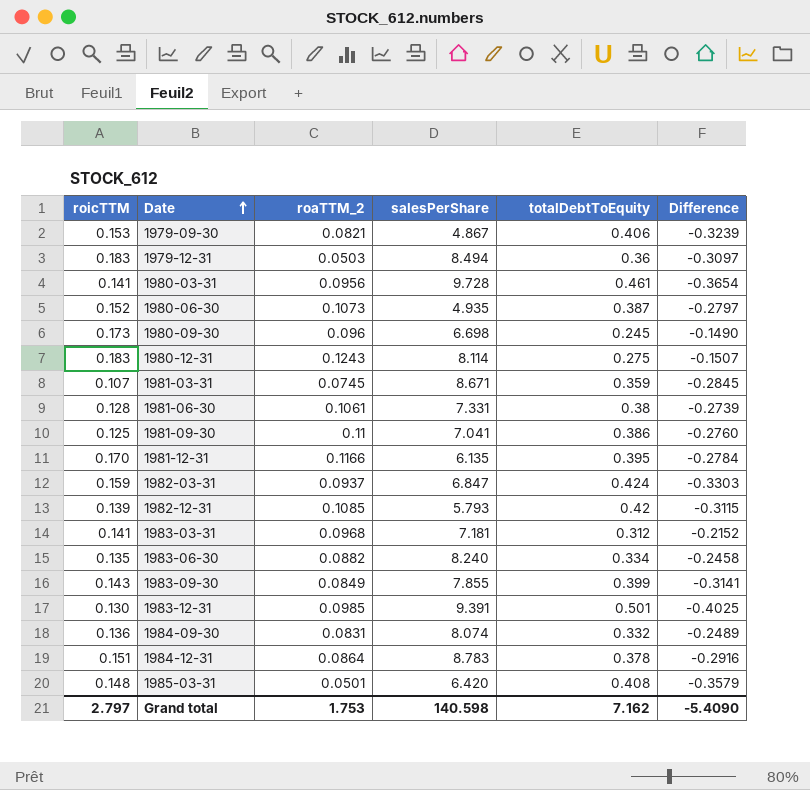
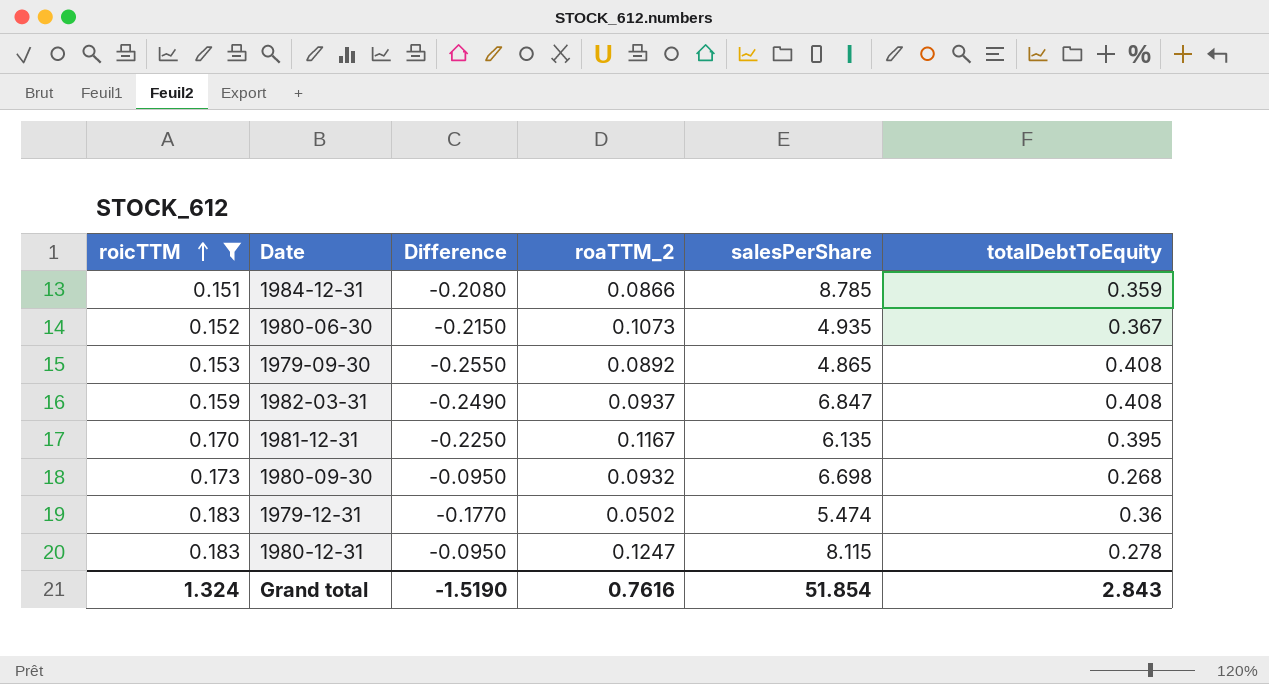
filter: none -> roicTTM >= 0.151
row order: Date ascending -> roicTTM ascending
column Difference | formula: [roaTTM_2] - [totalDebtToEquity] -> [roicTTM] - [totalDebtToEquity]
column Difference | position: 6 -> 3
1984-12-31 | roaTTM_2: 0.0864 -> 0.0866
1984-12-31 | salesPerShare: 8.783 -> 8.785
1984-12-31 | totalDebtToEquity: 0.378 -> 0.359
1980-06-30 | totalDebtToEquity: 0.387 -> 0.367
1979-09-30 | roaTTM_2: 0.0821 -> 0.0892
1979-09-30 | salesPerShare: 4.867 -> 4.865
1979-09-30 | totalDebtToEquity: 0.406 -> 0.408
1982-03-31 | totalDebtToEquity: 0.424 -> 0.408
1981-12-31 | roaTTM_2: 0.1166 -> 0.1167
1980-09-30 | roaTTM_2: 0.096 -> 0.0932
1980-09-30 | totalDebtToEquity: 0.245 -> 0.268
1979-12-31 | roaTTM_2: 0.0503 -> 0.0502
1979-12-31 | salesPerShare: 8.494 -> 5.474
1980-12-31 | roaTTM_2: 0.1243 -> 0.1247
1980-12-31 | salesPerShare: 8.114 -> 8.115
1980-12-31 | totalDebtToEquity: 0.275 -> 0.278
Grand total | roicTTM: 2.797 -> 1.324
Grand total | Difference: -5.4090 -> -1.5190
Grand total | roaTTM_2: 1.753 -> 0.7616
Grand total | salesPerShare: 140.598 -> 51.854
Grand total | totalDebtToEquity: 7.162 -> 2.843

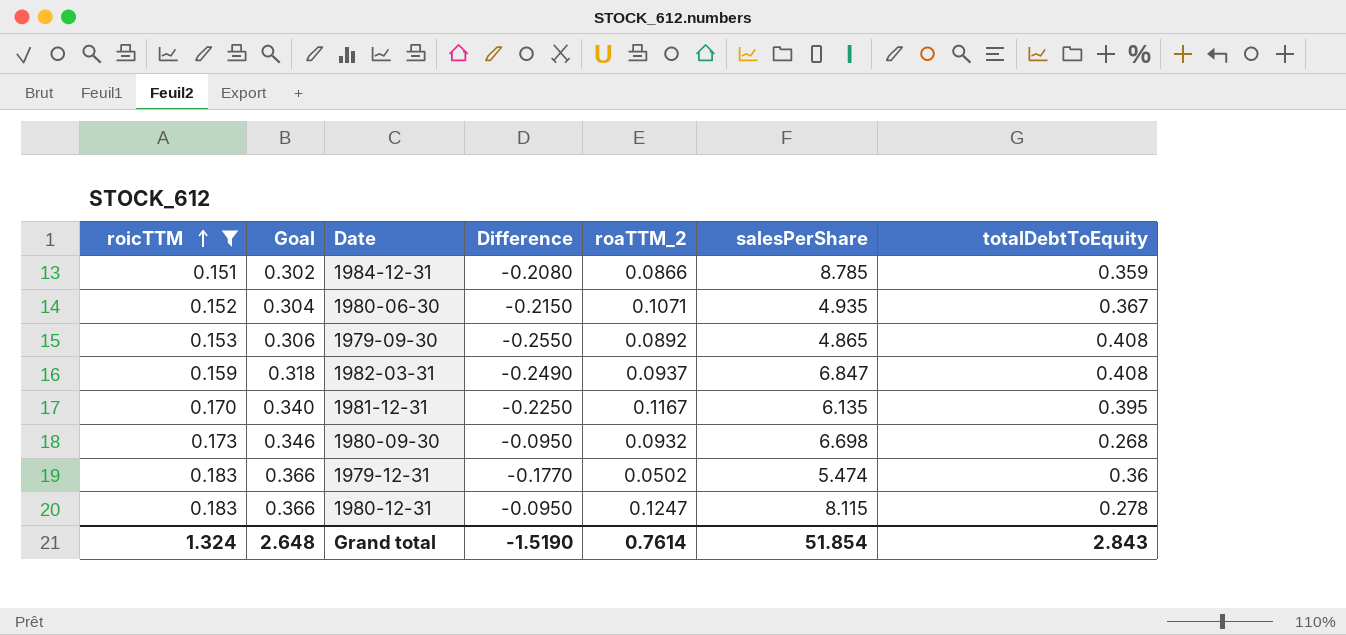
column Goal | formula: none -> [roicTTM] * 2
1980-06-30 | roaTTM_2: 0.1073 -> 0.1071
Grand total | roaTTM_2: 0.7616 -> 0.7614

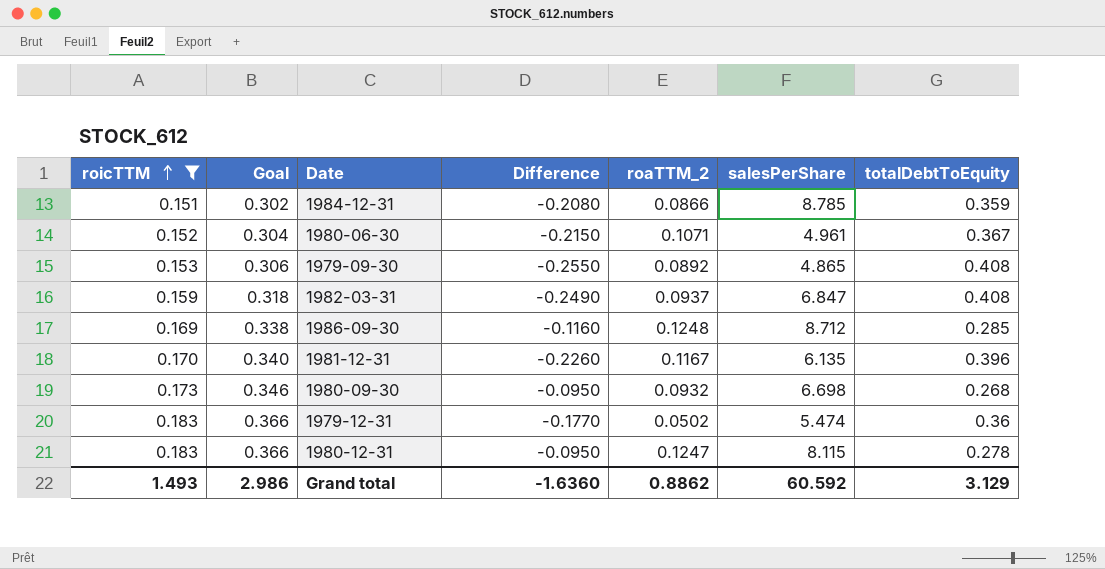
1980-06-30 | salesPerShare: 4.935 -> 4.961
row 1986-09-30: none -> 0.169 | 0.338 | -0.1160 | 0.1248 | 8.712 | 0.285
1981-12-31 | Difference: -0.2250 -> -0.2260
1981-12-31 | totalDebtToEquity: 0.395 -> 0.396
Grand total | roicTTM: 1.324 -> 1.493
Grand total | Goal: 2.648 -> 2.986
Grand total | Difference: -1.5190 -> -1.6360
Grand total | roaTTM_2: 0.7614 -> 0.8862
Grand total | salesPerShare: 51.854 -> 60.592
Grand total | totalDebtToEquity: 2.843 -> 3.129

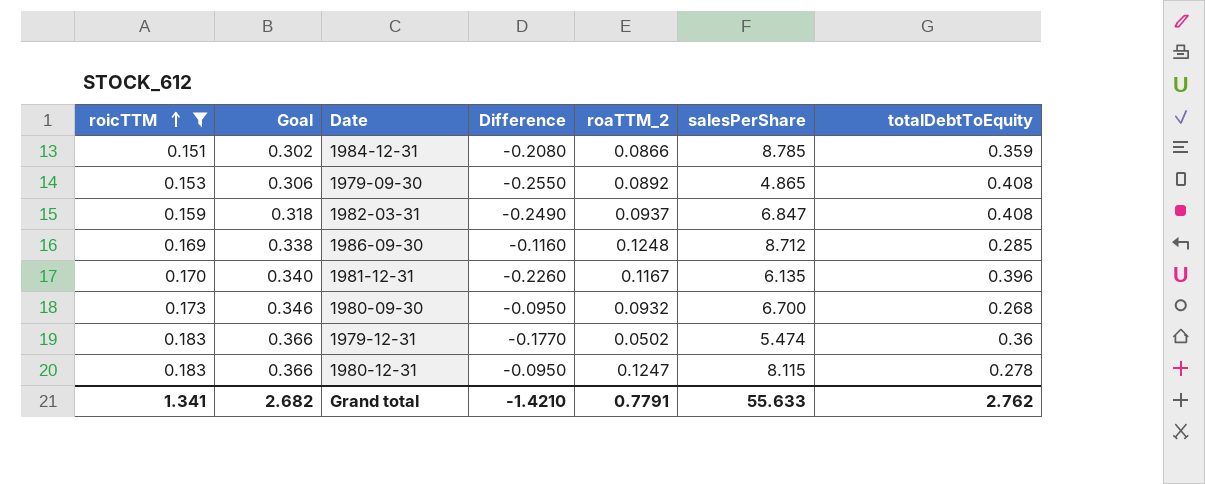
row 1980-06-30: 0.152 | 0.304 | -0.2150 | 0.1071 | 4.961 | 0.367 -> none
1980-09-30 | salesPerShare: 6.698 -> 6.700
Grand total | roicTTM: 1.493 -> 1.341
Grand total | Goal: 2.986 -> 2.682
Grand total | Difference: -1.6360 -> -1.4210
Grand total | roaTTM_2: 0.8862 -> 0.7791
Grand total | salesPerShare: 60.592 -> 55.633
Grand total | totalDebtToEquity: 3.129 -> 2.762

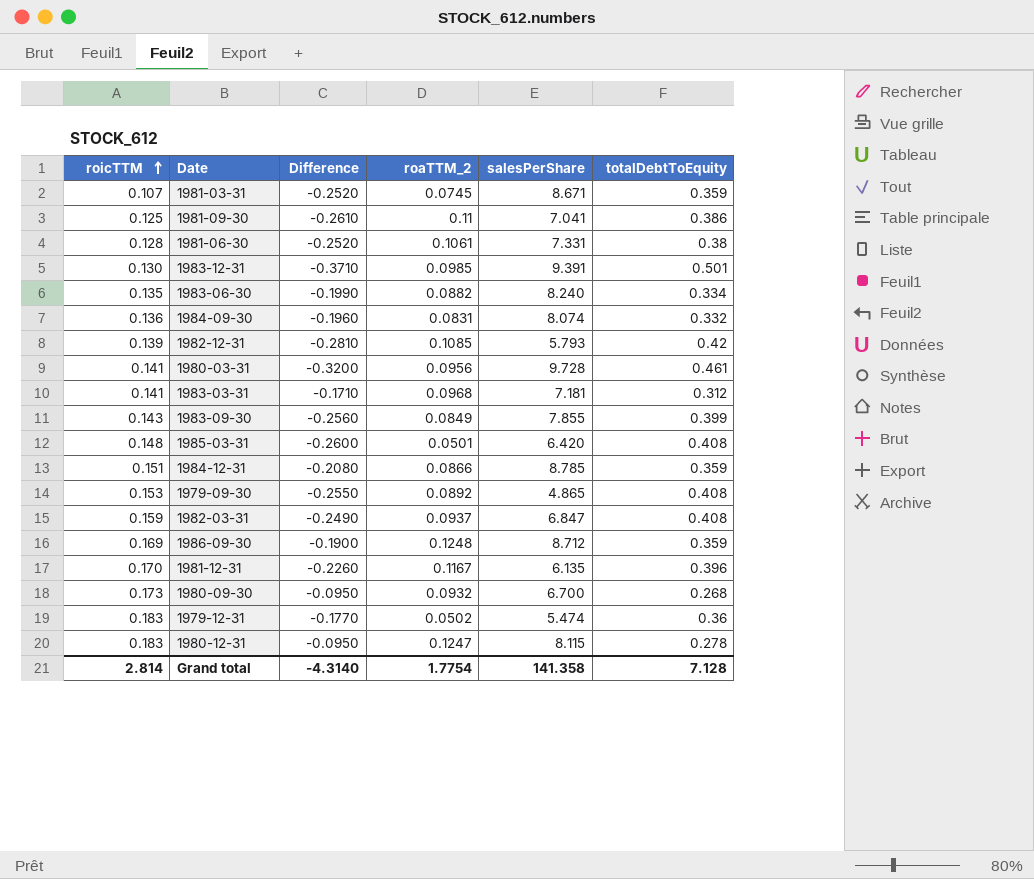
filter: roicTTM >= 0.151 -> none
column Goal | formula: [roicTTM] * 2 -> none
1986-09-30 | Difference: -0.1160 -> -0.1900
1986-09-30 | totalDebtToEquity: 0.285 -> 0.359
Grand total | roicTTM: 1.341 -> 2.814
Grand total | Difference: -1.4210 -> -4.3140
Grand total | roaTTM_2: 0.7791 -> 1.7754
Grand total | salesPerShare: 55.633 -> 141.358
Grand total | totalDebtToEquity: 2.762 -> 7.128

